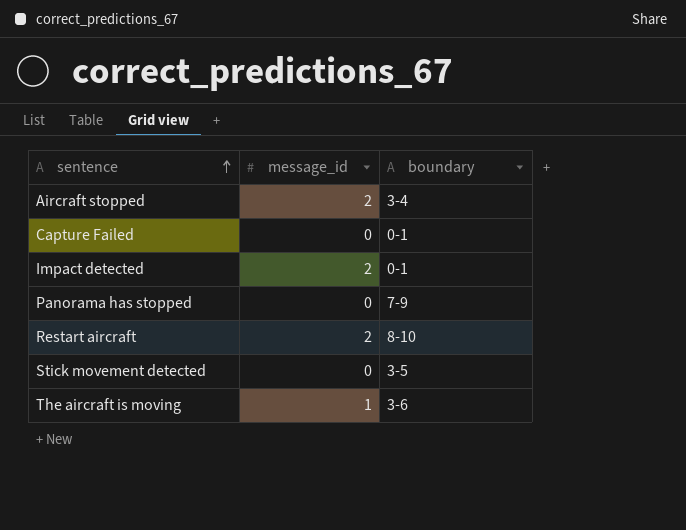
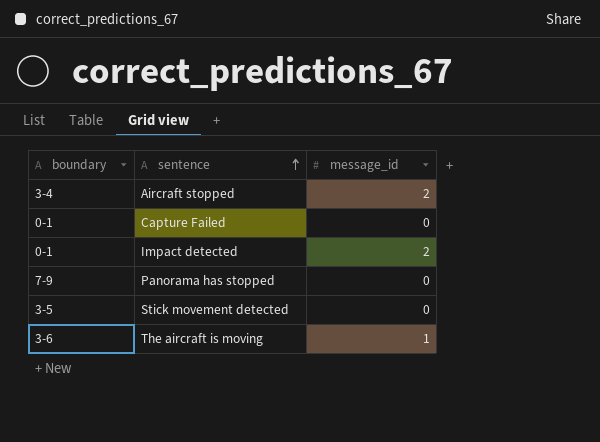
column boundary | position: 3 -> 1
row Restart aircraft: 2 | 8-10 -> none

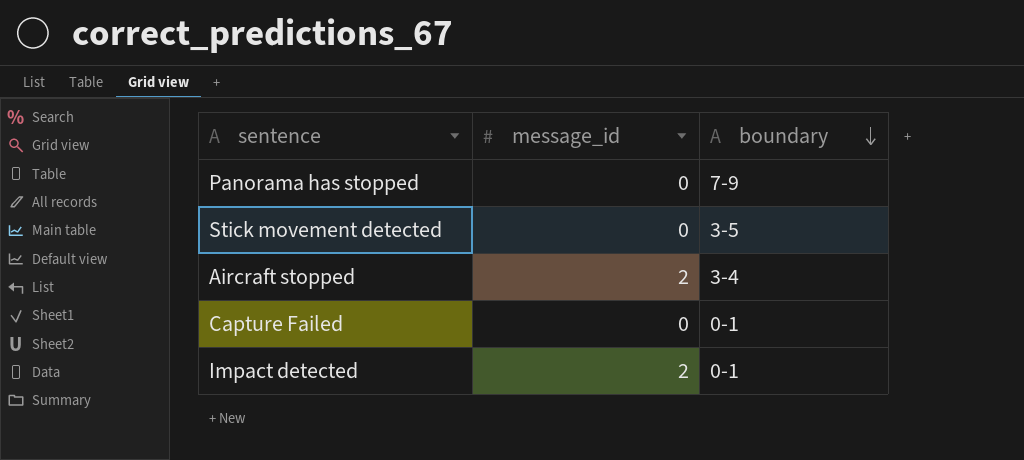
row order: sentence ascending -> boundary descending
column boundary | position: 1 -> 3
row The aircraft is moving: 3-6 | 1 -> none

